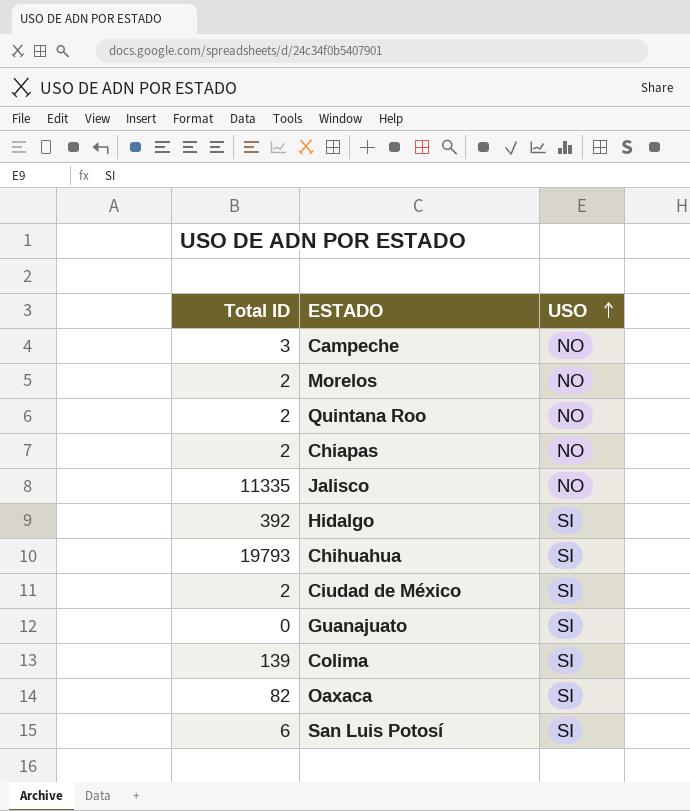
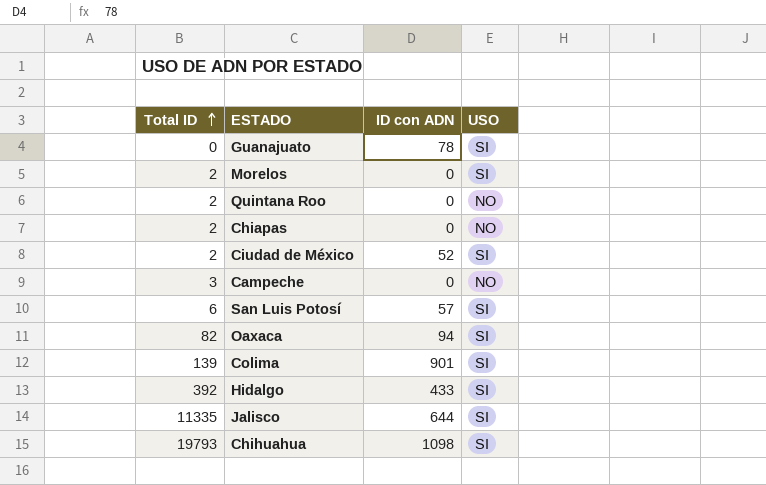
row order: USO ascending -> Total ID ascending
column ID con ADN | position: none -> 3
Morelos | USO: NO -> SI
Jalisco | USO: NO -> SI

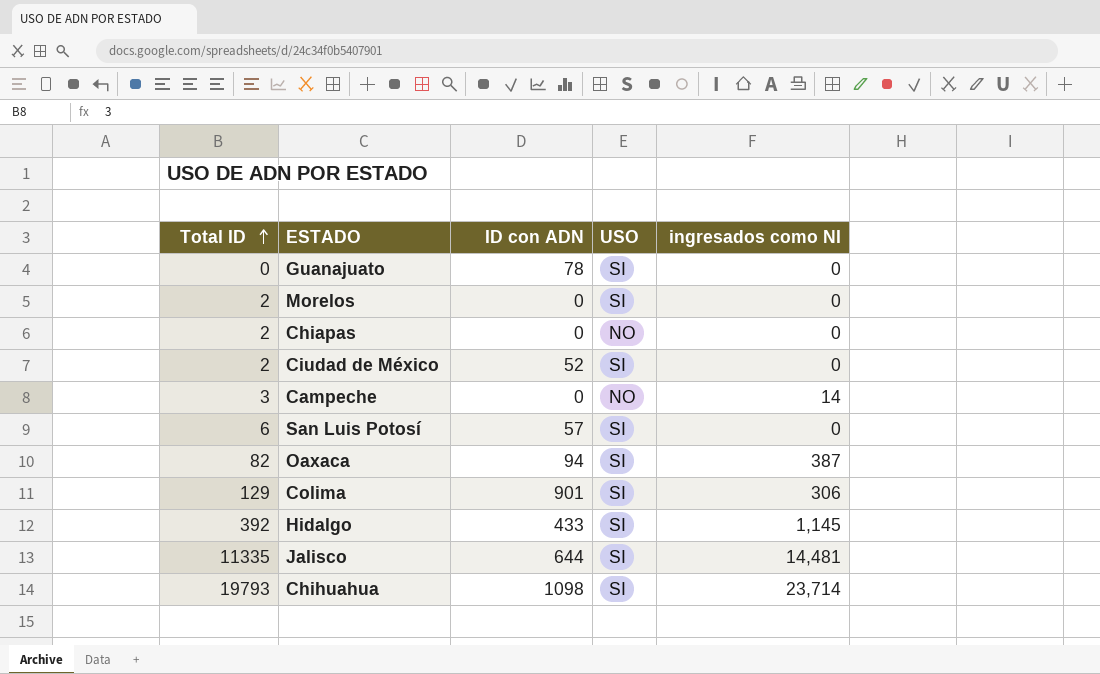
column ingresados como NI | position: none -> 5
row Quintana Roo: 2 | 0 | NO -> none
Colima | Total ID: 139 -> 129

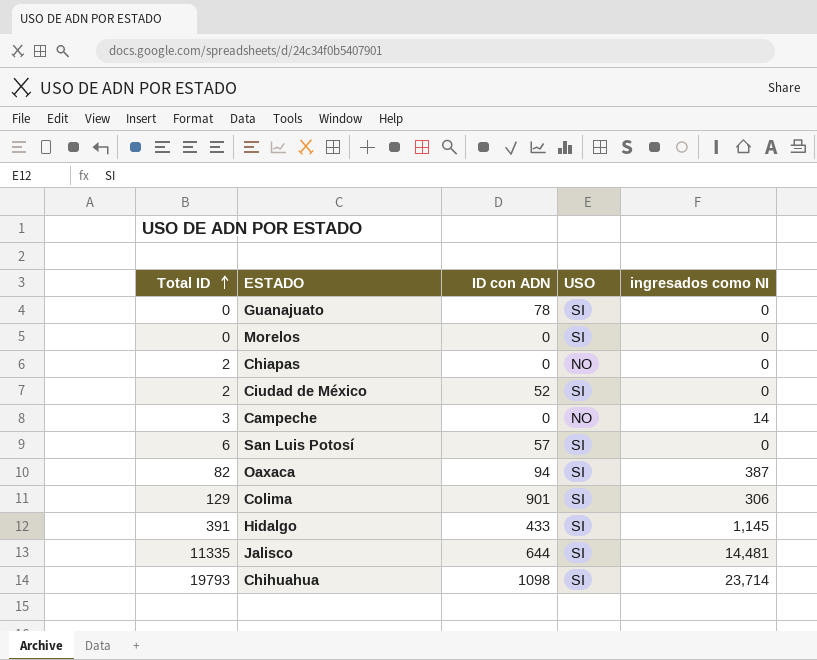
Morelos | Total ID: 2 -> 0
Hidalgo | Total ID: 392 -> 391

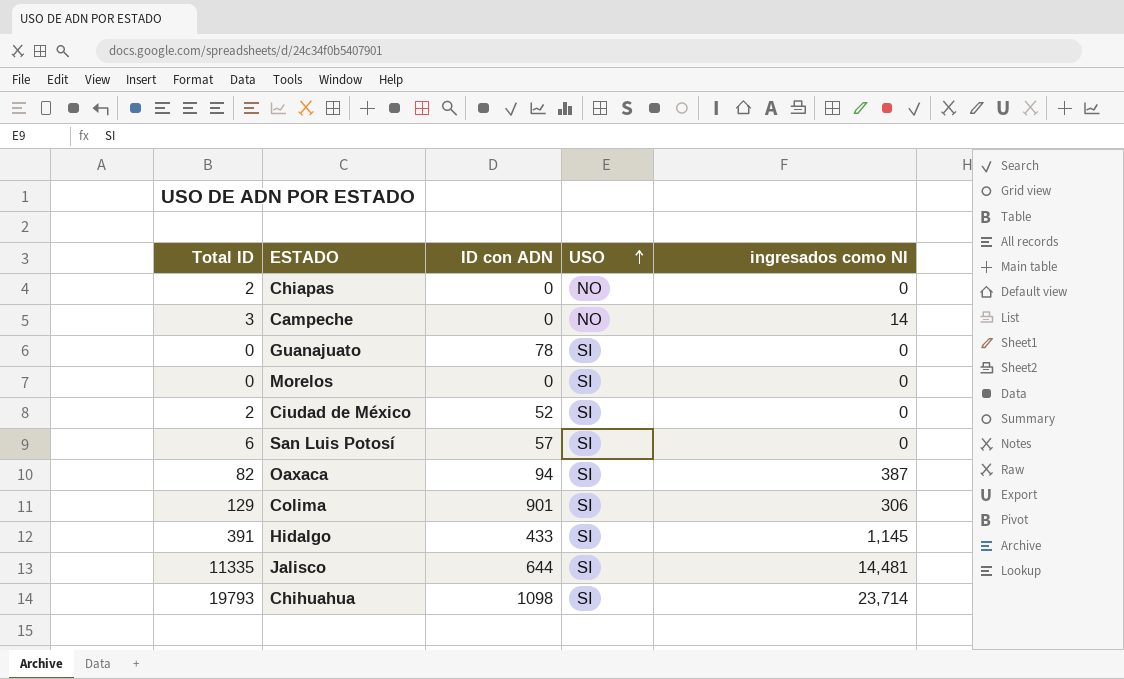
row order: Total ID ascending -> USO ascending

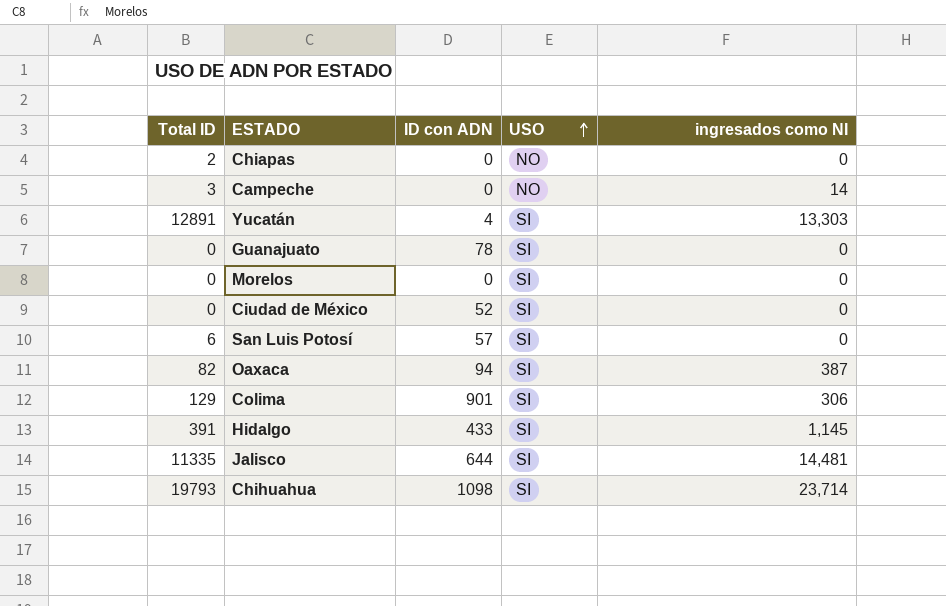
row Yucatán: none -> 12891 | 4 | SI | 13,303
Ciudad de México | Total ID: 2 -> 0

